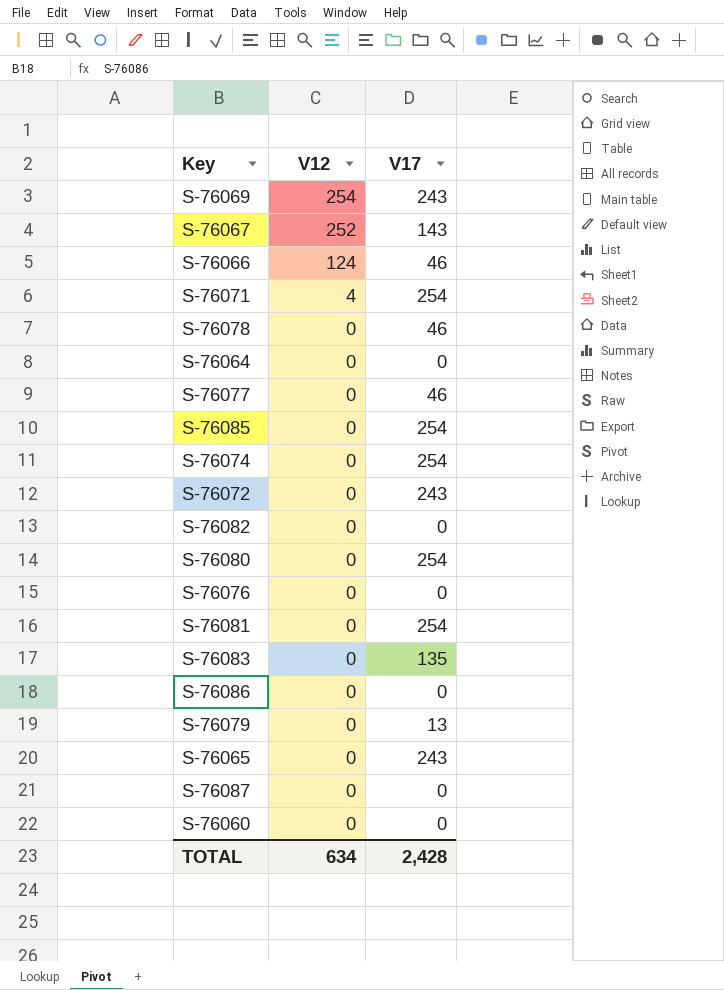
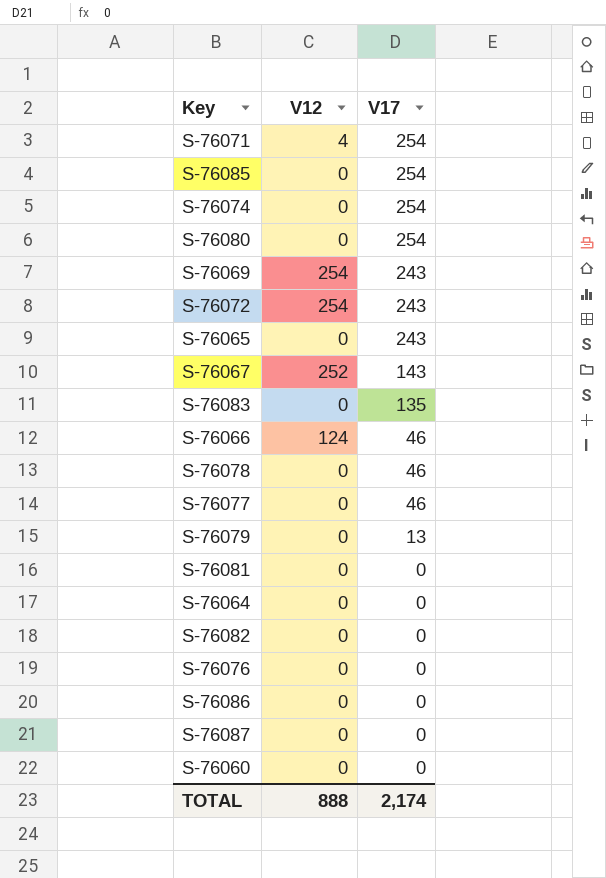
row order: V12 descending -> V17 descending
S-76072 | V12: 0 -> 254
S-76081 | V17: 254 -> 0
TOTAL | V12: 634 -> 888
TOTAL | V17: 2,428 -> 2,174

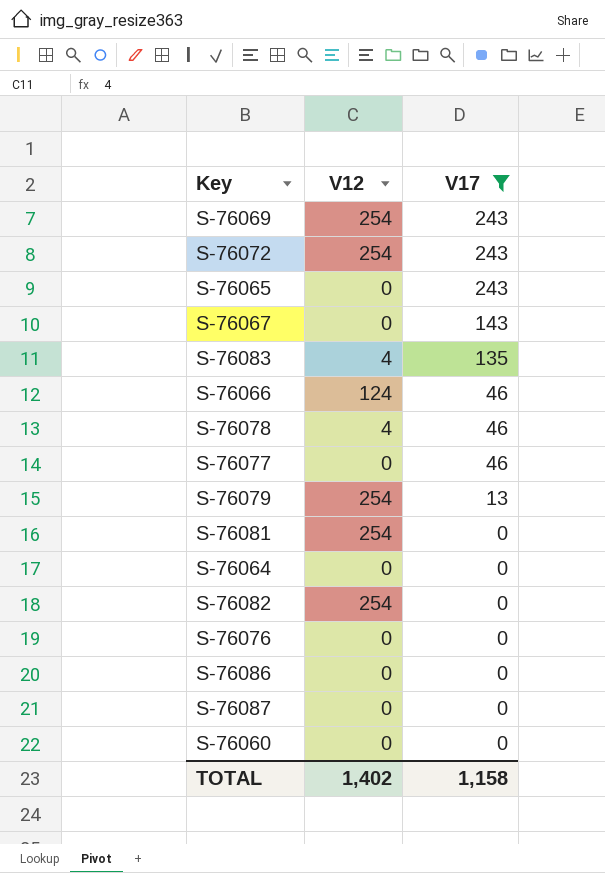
filter: none -> V17 != 254
S-76067 | V12: 252 -> 0
S-76083 | V12: 0 -> 4
S-76078 | V12: 0 -> 4
S-76079 | V12: 0 -> 254
S-76081 | V12: 0 -> 254
S-76082 | V12: 0 -> 254
TOTAL | V12: 888 -> 1,402
TOTAL | V17: 2,174 -> 1,158

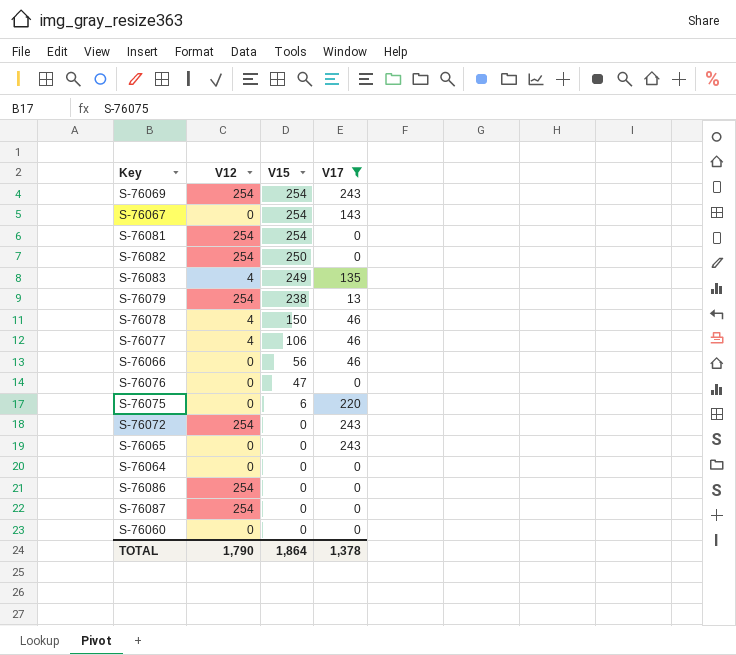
row order: V17 descending -> V15 descending
column V15 | position: none -> 3
S-76077 | V12: 0 -> 4
S-76066 | V12: 124 -> 0
row S-76075: none -> 0 | 6 | 220
S-76086 | V12: 0 -> 254
S-76087 | V12: 0 -> 254
TOTAL | V12: 1,402 -> 1,790
TOTAL | V17: 1,158 -> 1,378

